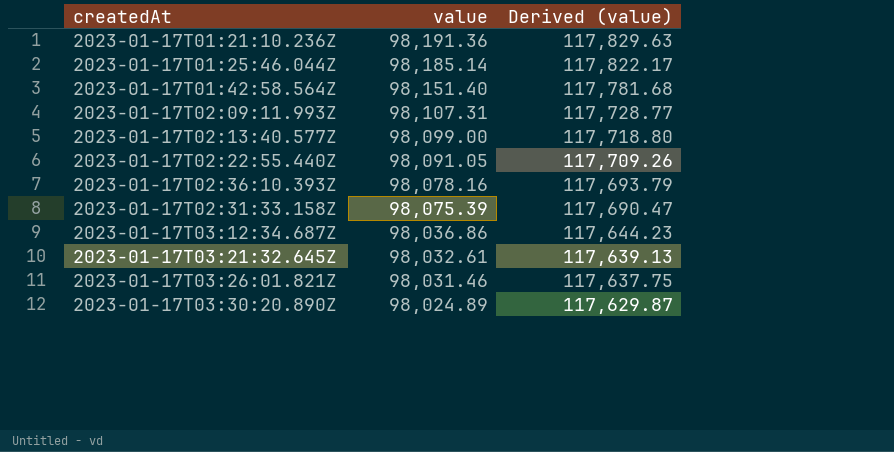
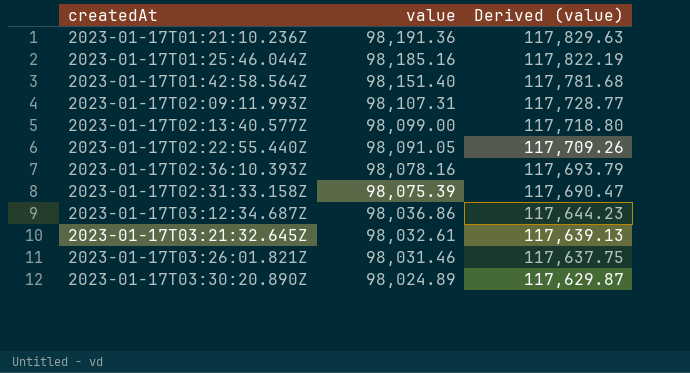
2023-01-17T01:25:46.044Z | value: 98,185.14 -> 98,185.16
2023-01-17T01:25:46.044Z | Derived (value): 117,822.17 -> 117,822.19

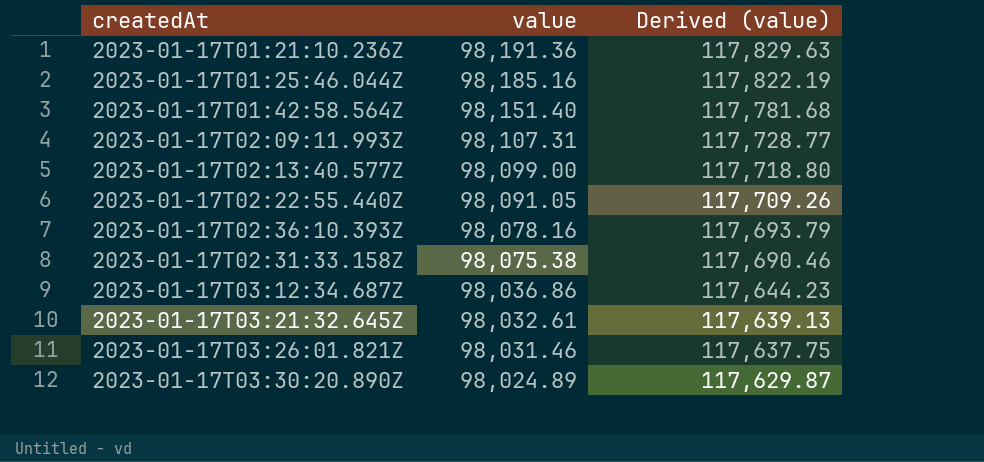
2023-01-17T02:31:33.158Z | value: 98,075.39 -> 98,075.38
2023-01-17T02:31:33.158Z | Derived (value): 117,690.47 -> 117,690.46

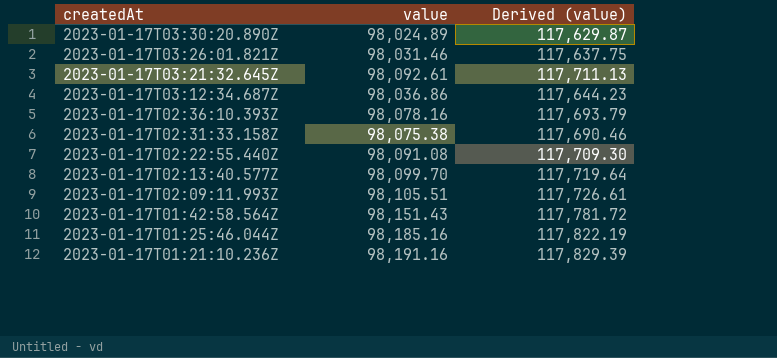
row order: value descending -> createdAt descending
2023-01-17T03:21:32.645Z | value: 98,032.61 -> 98,092.61
2023-01-17T03:21:32.645Z | Derived (value): 117,639.13 -> 117,711.13
2023-01-17T02:22:55.440Z | value: 98,091.05 -> 98,091.08
2023-01-17T02:22:55.440Z | Derived (value): 117,709.26 -> 117,709.30
2023-01-17T02:13:40.577Z | value: 98,099.00 -> 98,099.70
2023-01-17T02:13:40.577Z | Derived (value): 117,718.80 -> 117,719.64
2023-01-17T02:09:11.993Z | value: 98,107.31 -> 98,105.51
2023-01-17T02:09:11.993Z | Derived (value): 117,728.77 -> 117,726.61
2023-01-17T01:42:58.564Z | value: 98,151.40 -> 98,151.43
2023-01-17T01:42:58.564Z | Derived (value): 117,781.68 -> 117,781.72
2023-01-17T01:21:10.236Z | value: 98,191.36 -> 98,191.16
2023-01-17T01:21:10.236Z | Derived (value): 117,829.63 -> 117,829.39

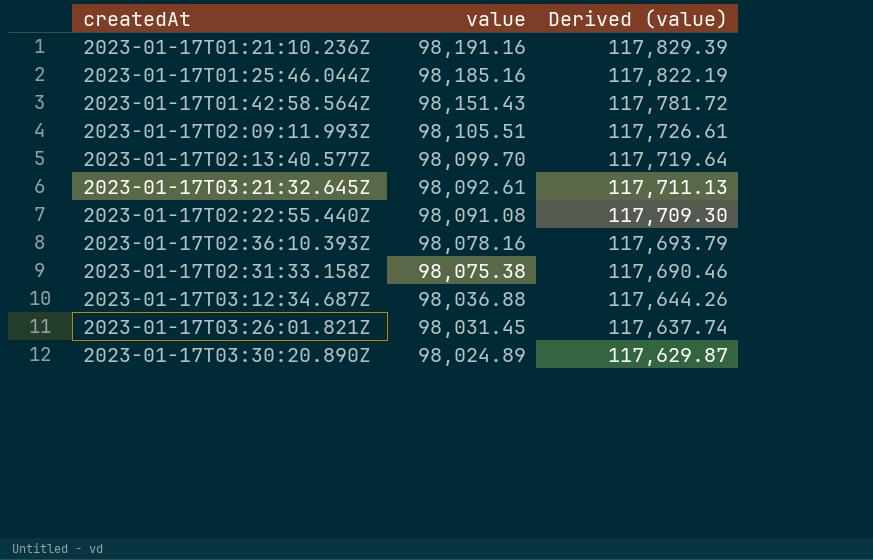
row order: createdAt descending -> value descending
2023-01-17T03:12:34.687Z | value: 98,036.86 -> 98,036.88
2023-01-17T03:12:34.687Z | Derived (value): 117,644.23 -> 117,644.26
2023-01-17T03:26:01.821Z | value: 98,031.46 -> 98,031.45
2023-01-17T03:26:01.821Z | Derived (value): 117,637.75 -> 117,637.74

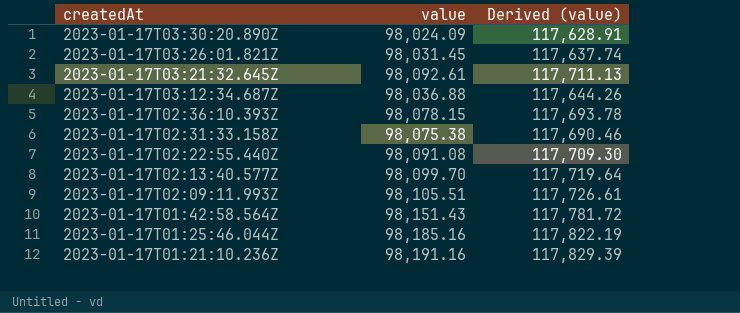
row order: value descending -> createdAt descending
2023-01-17T03:30:20.890Z | value: 98,024.89 -> 98,024.09
2023-01-17T03:30:20.890Z | Derived (value): 117,629.87 -> 117,628.91
2023-01-17T02:36:10.393Z | value: 98,078.16 -> 98,078.15
2023-01-17T02:36:10.393Z | Derived (value): 117,693.79 -> 117,693.78

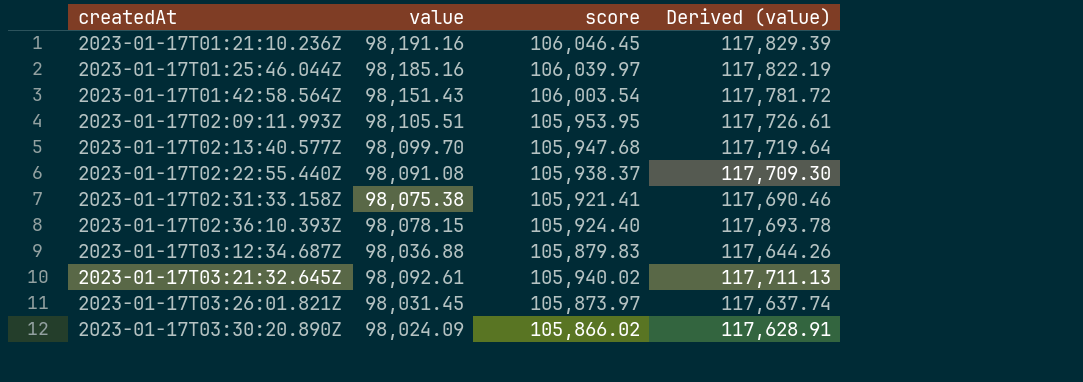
row order: createdAt descending -> createdAt ascending
column score | formula: none -> [value] * 1.08

